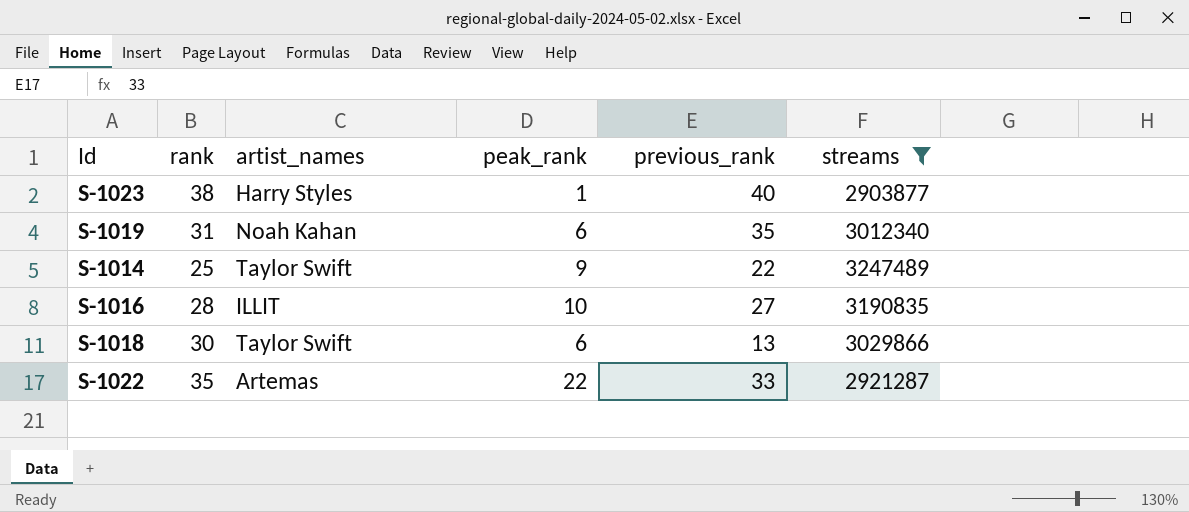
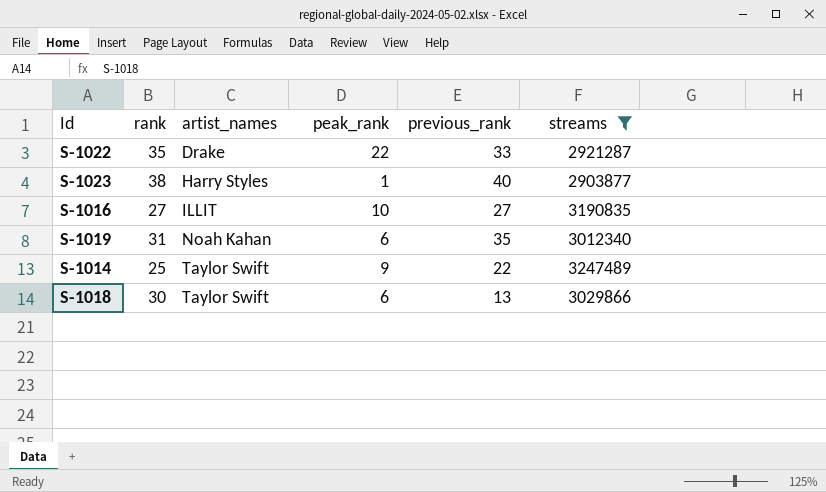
row order: none -> artist_names ascending
S-1022 | artist_names: Artemas -> Drake
S-1016 | rank: 28 -> 27

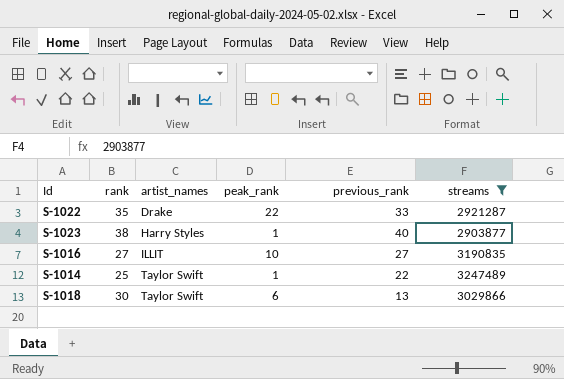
row S-1019: 31 | Noah Kahan | 6 | 35 | 3012340 -> none
S-1014 | peak_rank: 9 -> 1

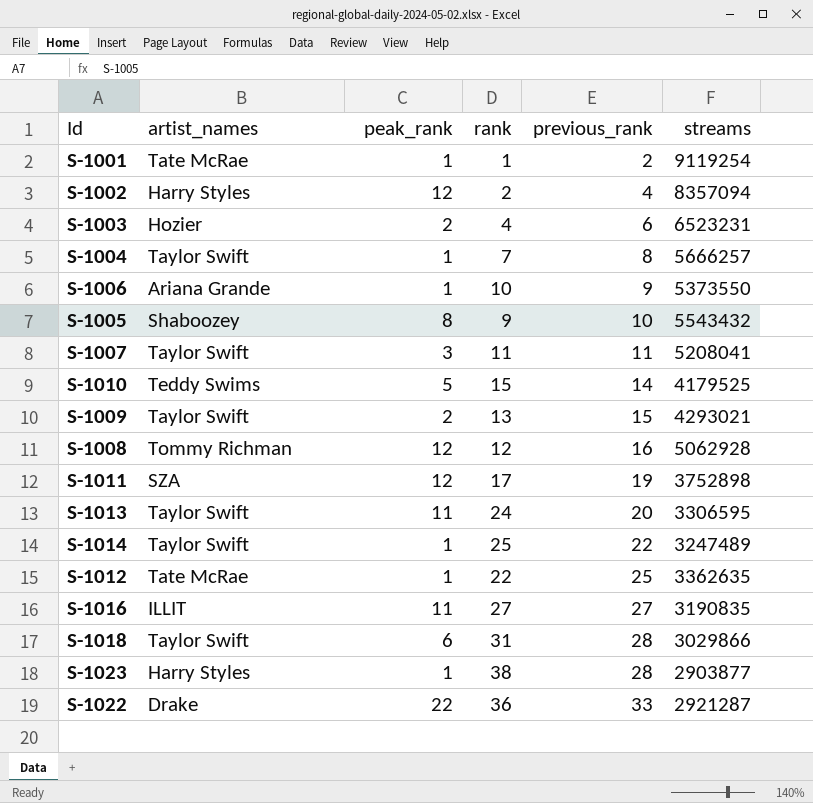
filter: streams <= 3247489 -> none
row order: artist_names ascending -> previous_rank ascending
column rank | position: 2 -> 4
S-1016 | peak_rank: 10 -> 11
S-1018 | rank: 30 -> 31
S-1018 | previous_rank: 13 -> 28
S-1023 | previous_rank: 40 -> 28
S-1022 | rank: 35 -> 36

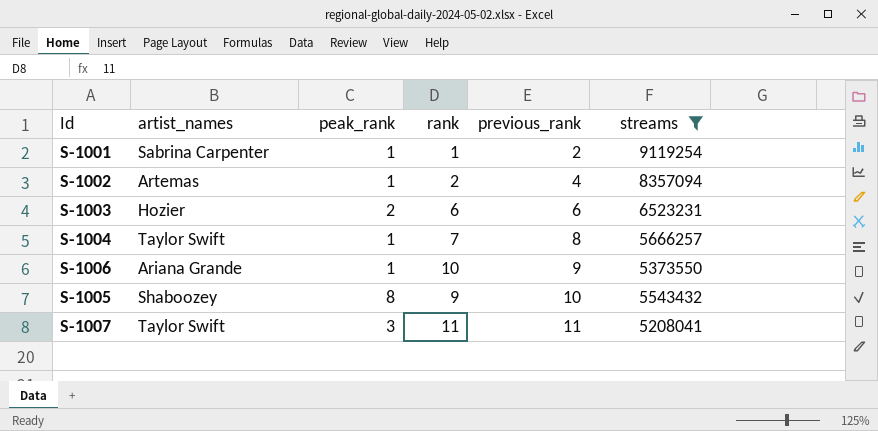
filter: none -> streams >= 5208041
S-1001 | artist_names: Tate McRae -> Sabrina Carpenter
S-1002 | artist_names: Harry Styles -> Artemas
S-1002 | peak_rank: 12 -> 1
S-1003 | rank: 4 -> 6

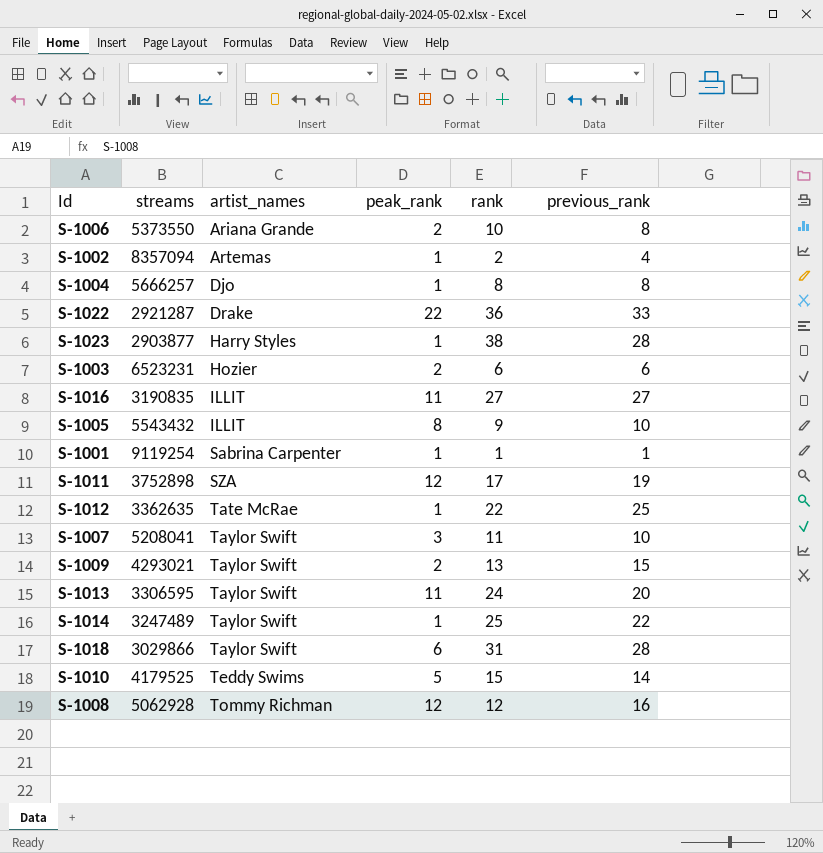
filter: streams >= 5208041 -> none
row order: previous_rank ascending -> artist_names ascending
column streams | position: 6 -> 2
S-1006 | peak_rank: 1 -> 2
S-1006 | previous_rank: 9 -> 8
S-1004 | artist_names: Taylor Swift -> Djo
S-1004 | rank: 7 -> 8
S-1005 | artist_names: Shaboozey -> ILLIT
S-1001 | previous_rank: 2 -> 1
S-1007 | previous_rank: 11 -> 10

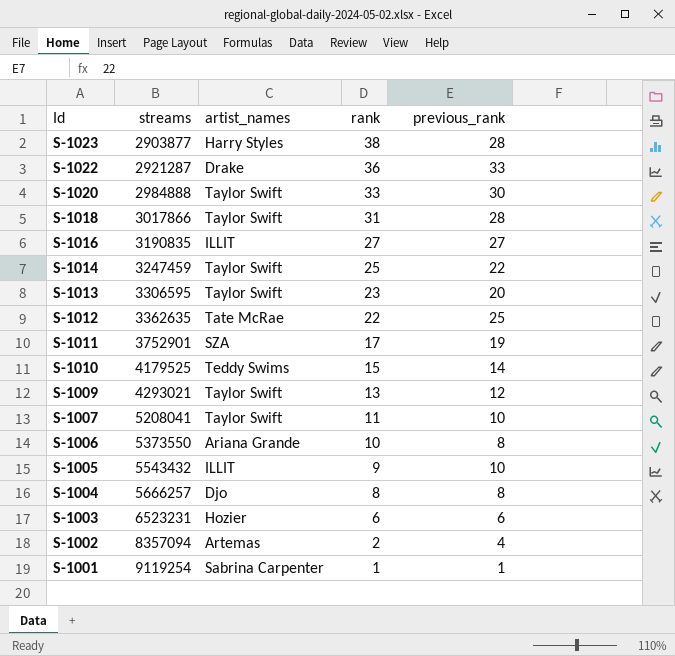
row order: artist_names ascending -> Id descending
column peak_rank | position: 4 -> none
row S-1008: 5062928 | Tommy Richman | 12 | 12 | 16 -> none
row S-1020: none -> 2984888 | Taylor Swift | 33 | 30
S-1018 | streams: 3029866 -> 3017866
S-1014 | streams: 3247489 -> 3247459
S-1013 | rank: 24 -> 23
S-1011 | streams: 3752898 -> 3752901
S-1009 | previous_rank: 15 -> 12

